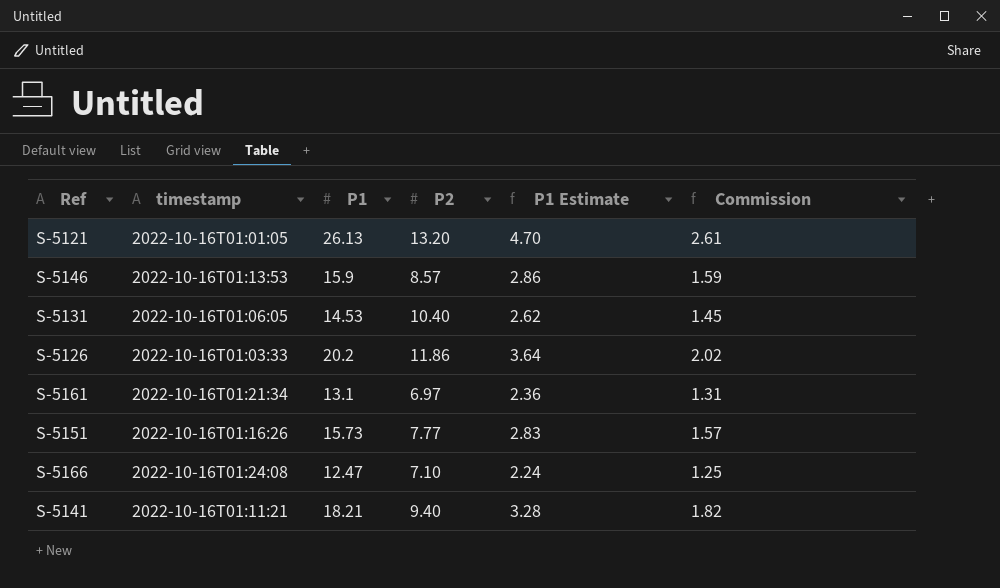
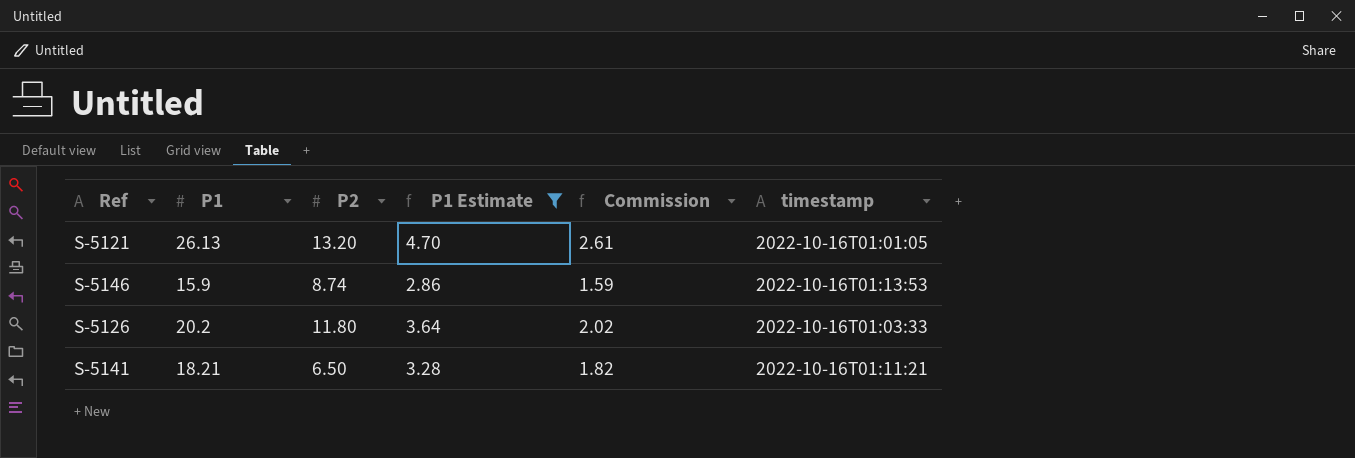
filter: none -> P1 Estimate >= 2.86
column timestamp | position: 2 -> 6
S-5146 | P2: 8.57 -> 8.74
S-5126 | P2: 11.86 -> 11.80
S-5141 | P2: 9.40 -> 6.50

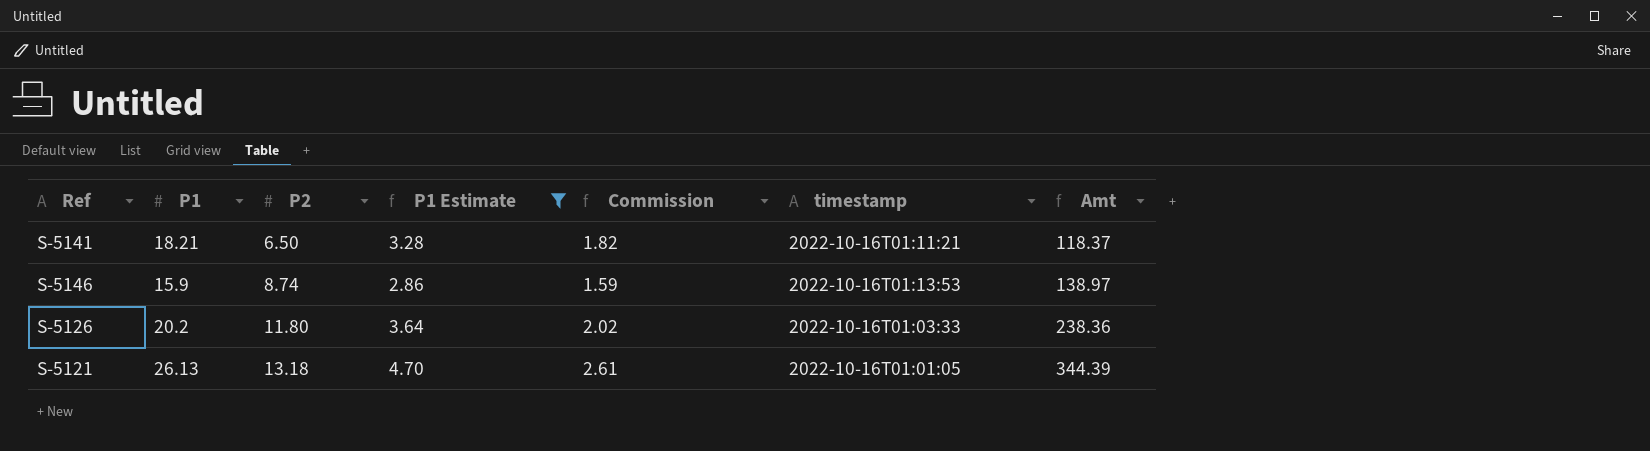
row order: none -> P2 ascending
column Amt | formula: none -> [P1] * [P2]
S-5121 | P2: 13.20 -> 13.18

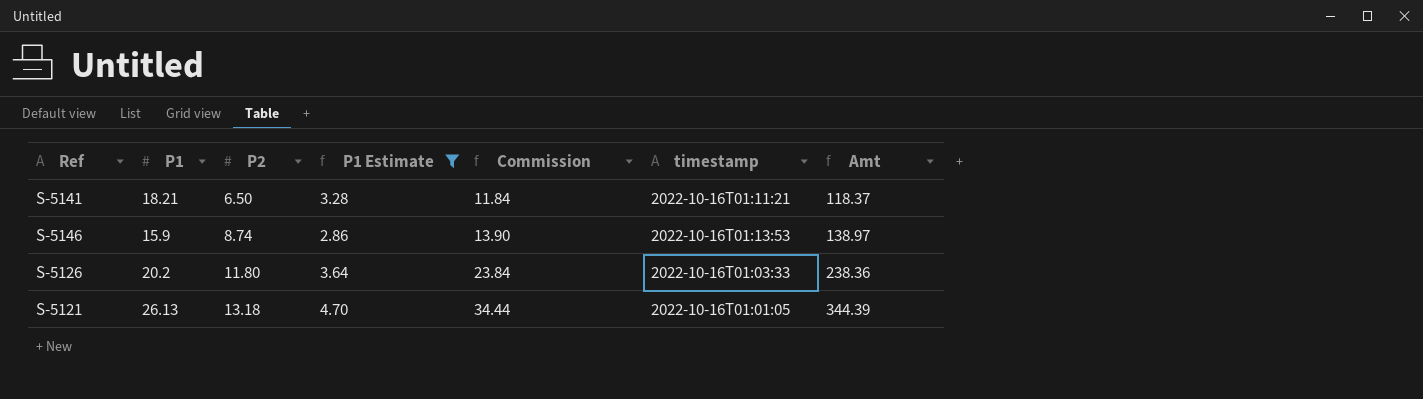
column Commission | formula: [P1] * 0.1 -> [Amt] * 0.1

